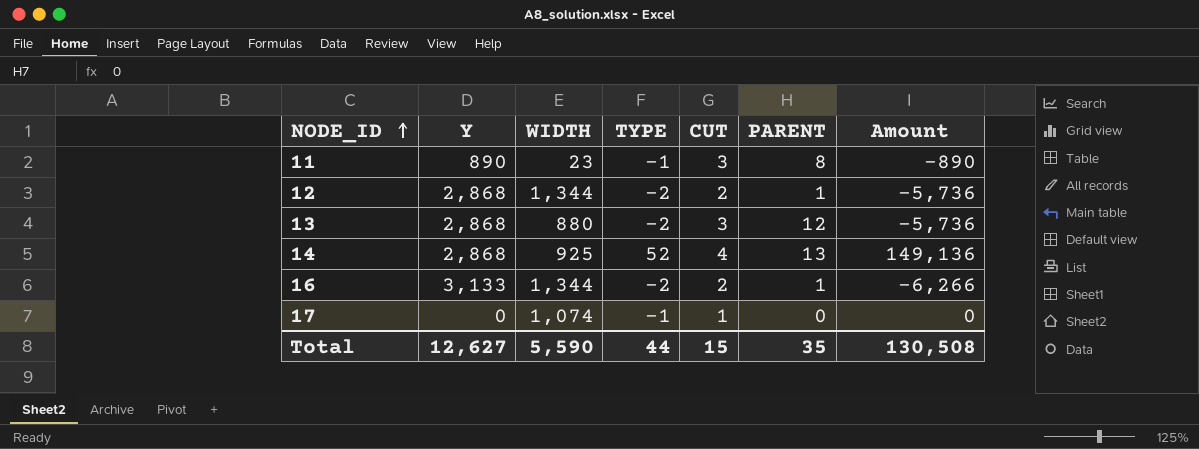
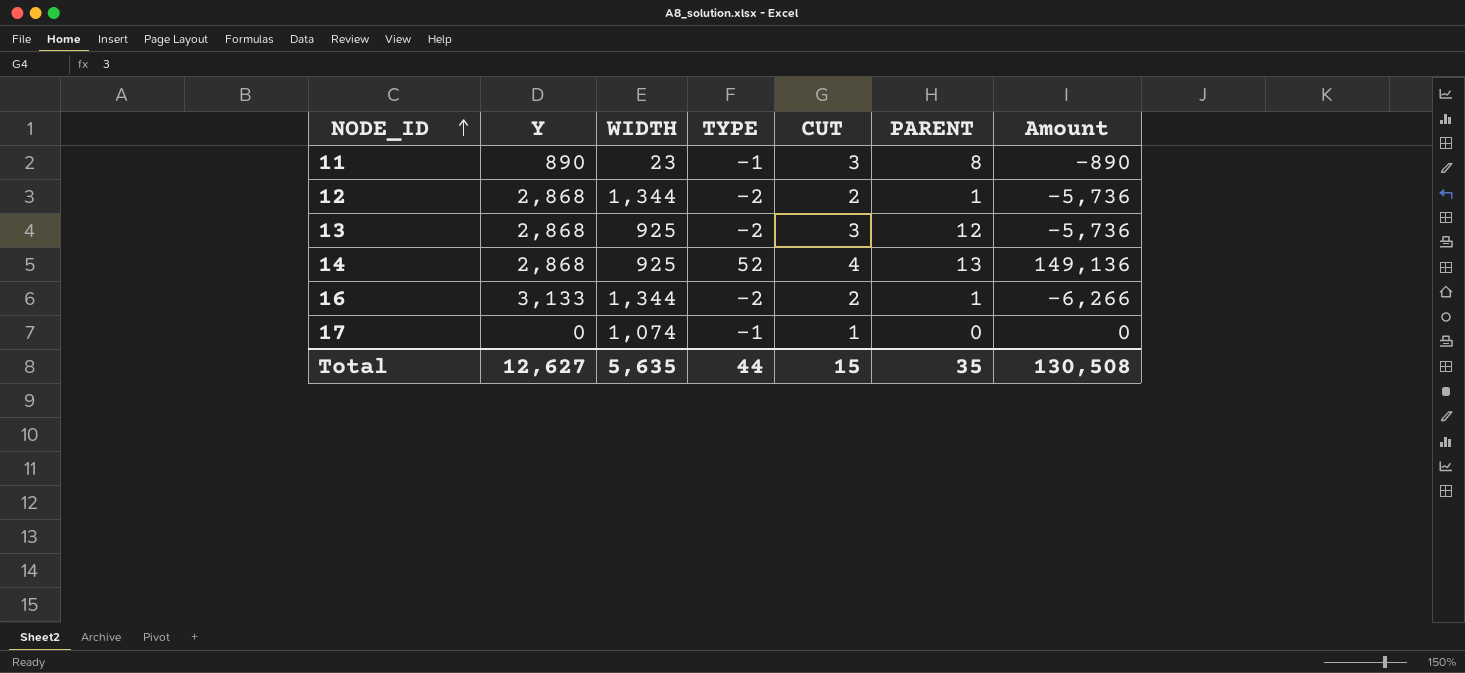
13 | WIDTH: 880 -> 925
Total | WIDTH: 5,590 -> 5,635

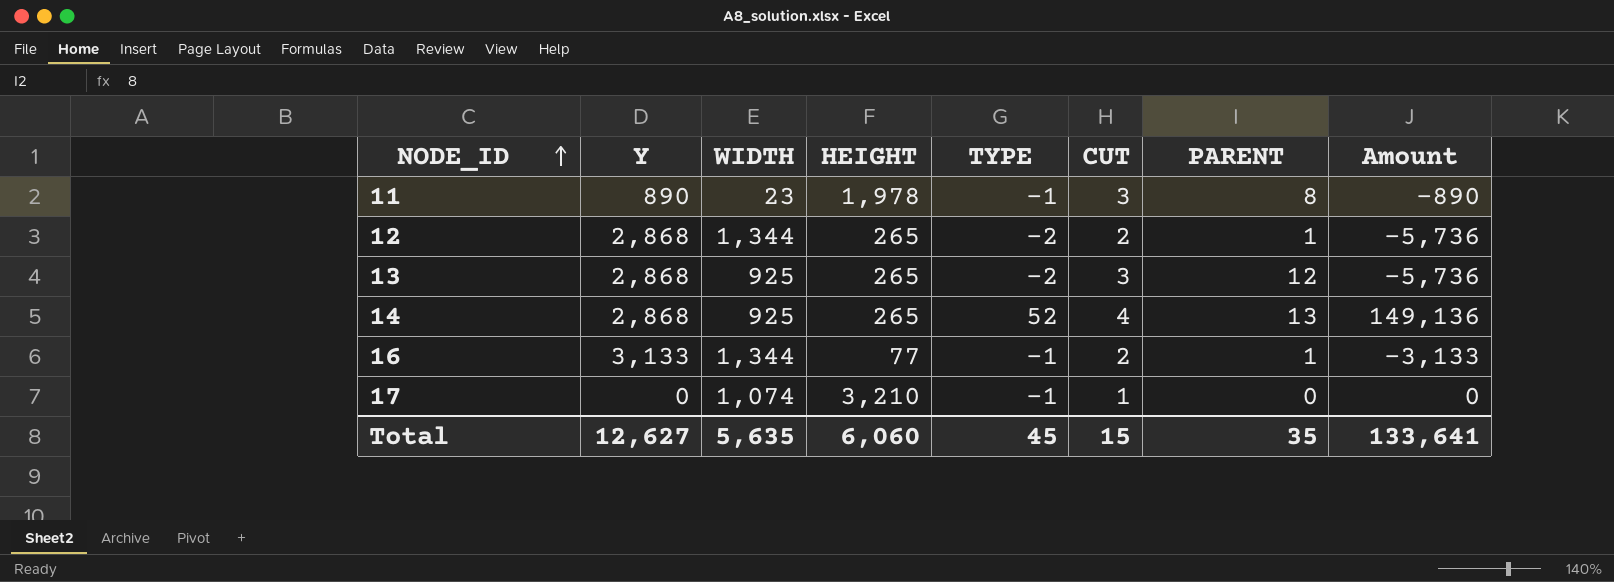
column HEIGHT | position: none -> 4
16 | TYPE: -2 -> -1
16 | Amount: -6,266 -> -3,133
Total | TYPE: 44 -> 45
Total | Amount: 130,508 -> 133,641

